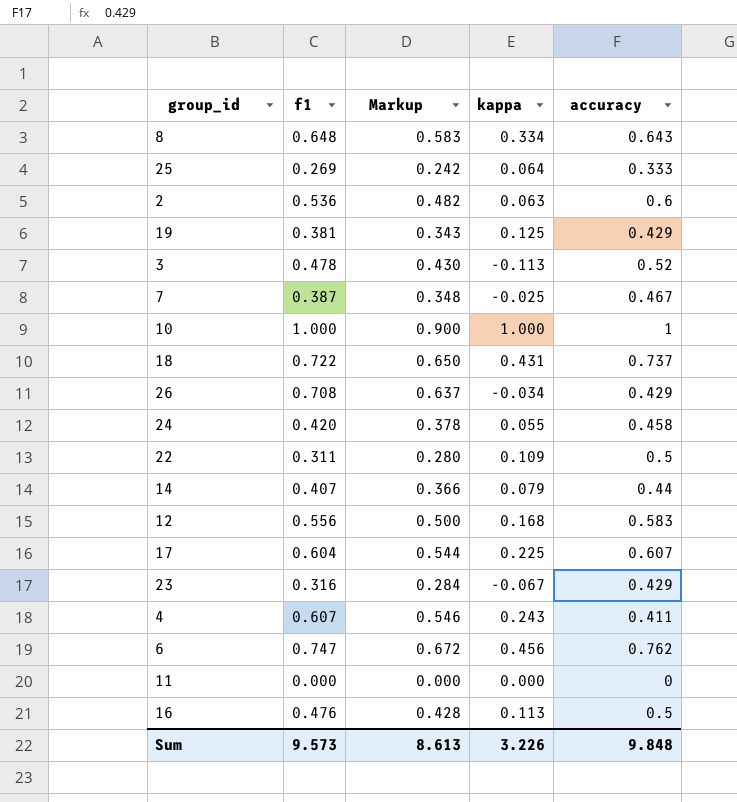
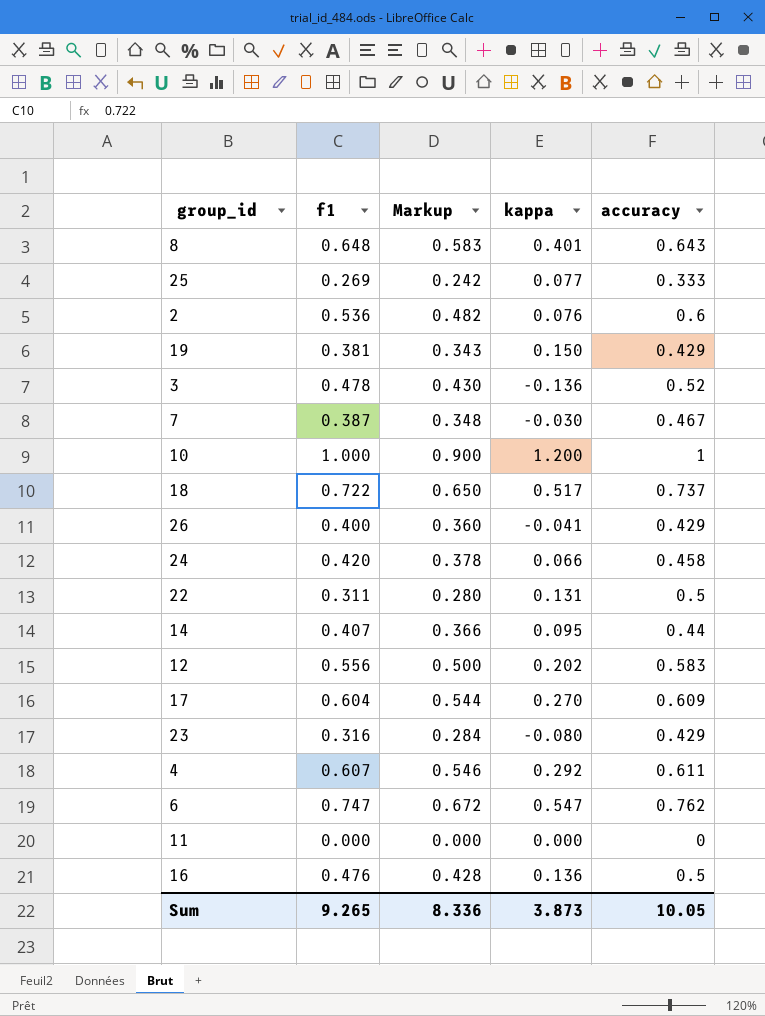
8 | kappa: 0.334 -> 0.401
25 | kappa: 0.064 -> 0.077
2 | kappa: 0.063 -> 0.076
19 | kappa: 0.125 -> 0.150
3 | kappa: -0.113 -> -0.136
7 | kappa: -0.025 -> -0.030
10 | kappa: 1.000 -> 1.200
18 | kappa: 0.431 -> 0.517
26 | f1: 0.708 -> 0.400
26 | Markup: 0.637 -> 0.360
26 | kappa: -0.034 -> -0.041
24 | kappa: 0.055 -> 0.066
22 | kappa: 0.109 -> 0.131
14 | kappa: 0.079 -> 0.095
12 | kappa: 0.168 -> 0.202
17 | kappa: 0.225 -> 0.270
17 | accuracy: 0.607 -> 0.609
23 | kappa: -0.067 -> -0.080
4 | kappa: 0.243 -> 0.292
4 | accuracy: 0.411 -> 0.611
6 | kappa: 0.456 -> 0.547
16 | kappa: 0.113 -> 0.136
Sum | f1: 9.573 -> 9.265
Sum | Markup: 8.613 -> 8.336
Sum | kappa: 3.226 -> 3.873
Sum | accuracy: 9.848 -> 10.05

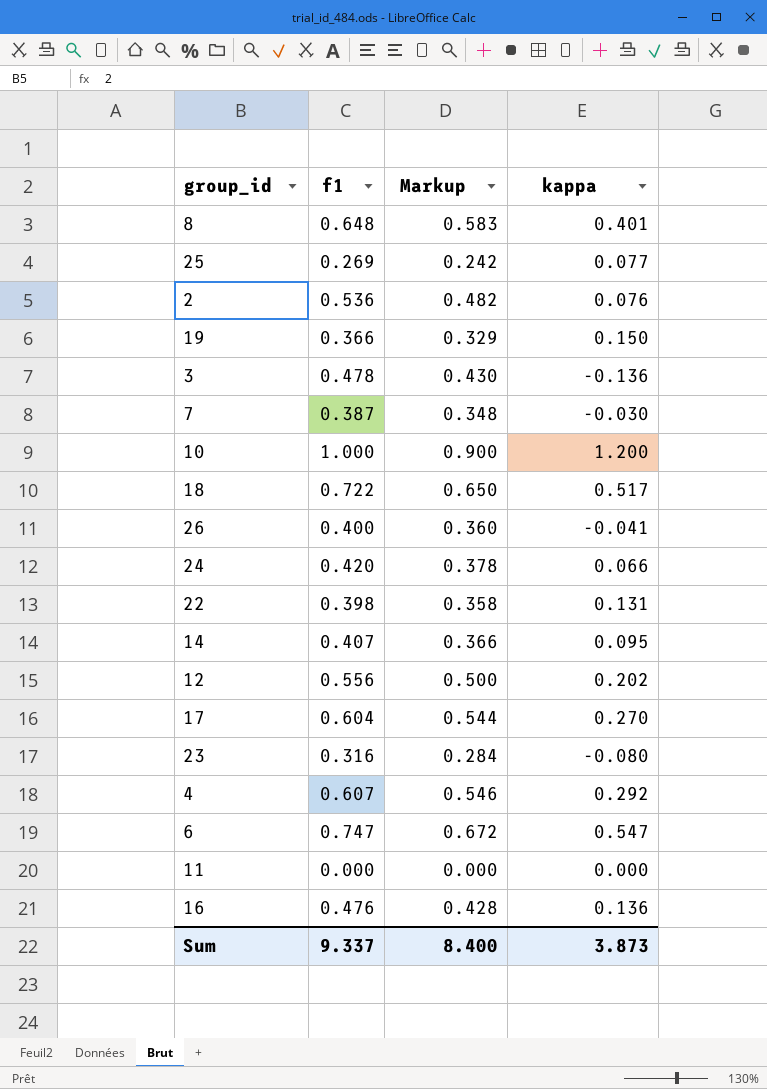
column accuracy | position: 5 -> none
19 | f1: 0.381 -> 0.366
19 | Markup: 0.343 -> 0.329
22 | f1: 0.311 -> 0.398
22 | Markup: 0.280 -> 0.358
Sum | f1: 9.265 -> 9.337
Sum | Markup: 8.336 -> 8.400

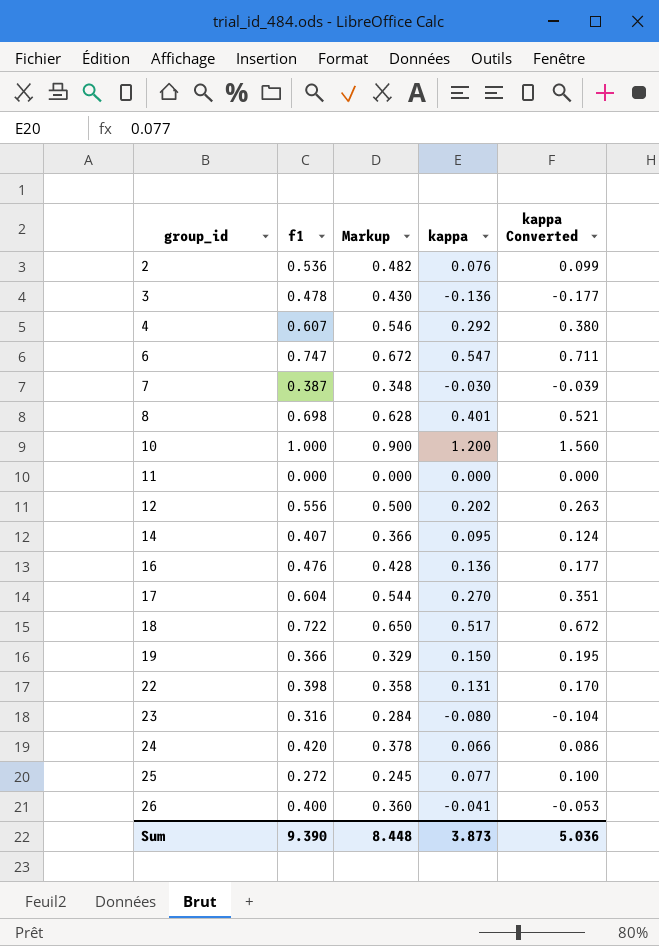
row order: none -> group_id ascending
column kappa Converted | formula: none -> [kappa] * 1.3
8 | f1: 0.648 -> 0.698
8 | Markup: 0.583 -> 0.628
25 | f1: 0.269 -> 0.272
25 | Markup: 0.242 -> 0.245
Sum | f1: 9.337 -> 9.390
Sum | Markup: 8.400 -> 8.448

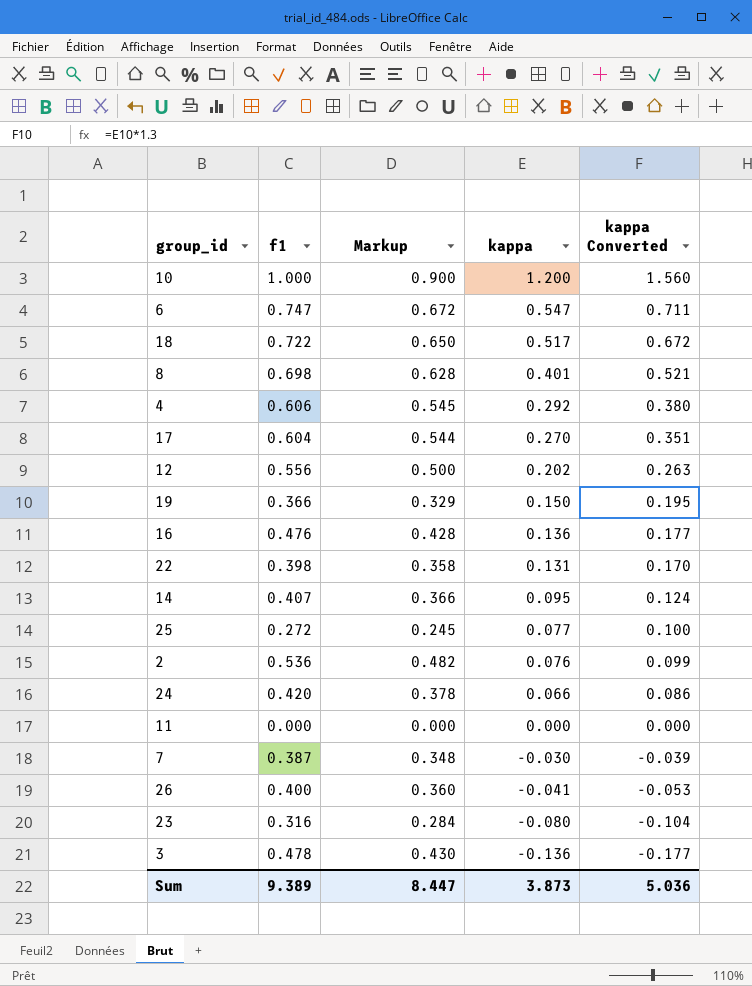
row order: group_id ascending -> kappa descending
4 | f1: 0.607 -> 0.606
4 | Markup: 0.546 -> 0.545
Sum | f1: 9.390 -> 9.389
Sum | Markup: 8.448 -> 8.447

